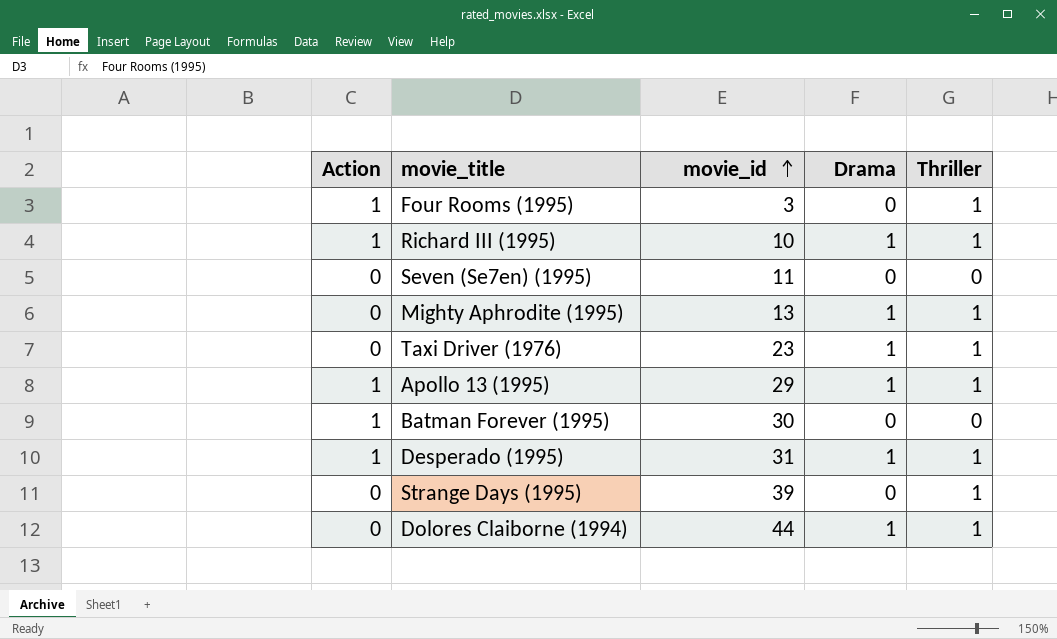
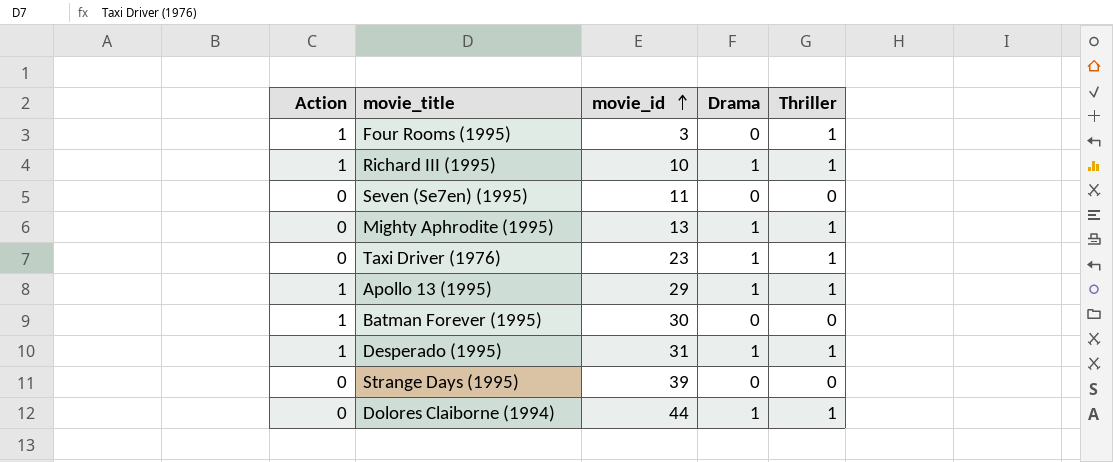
Strange Days (1995) | Thriller: 1 -> 0

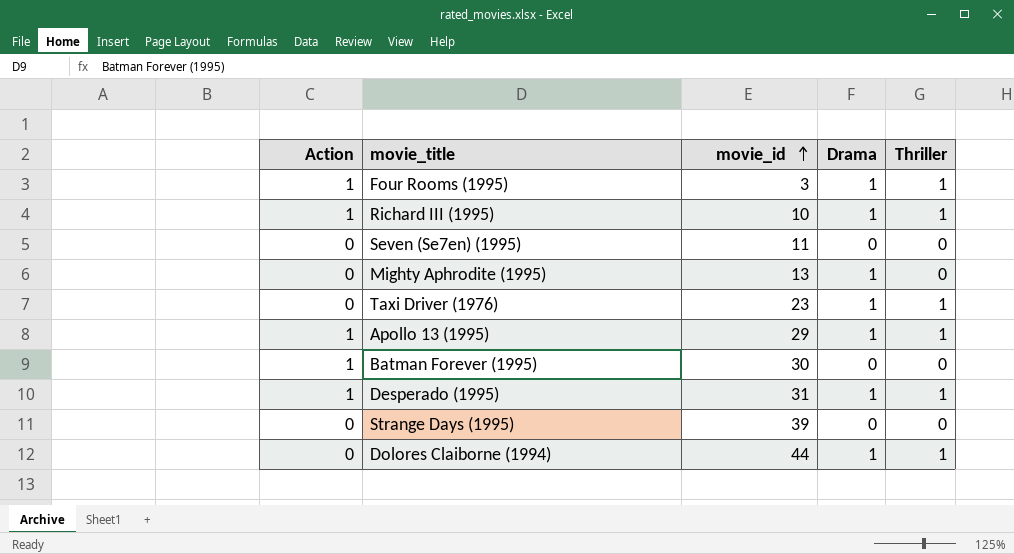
Four Rooms (1995) | Drama: 0 -> 1
Mighty Aphrodite (1995) | Thriller: 1 -> 0

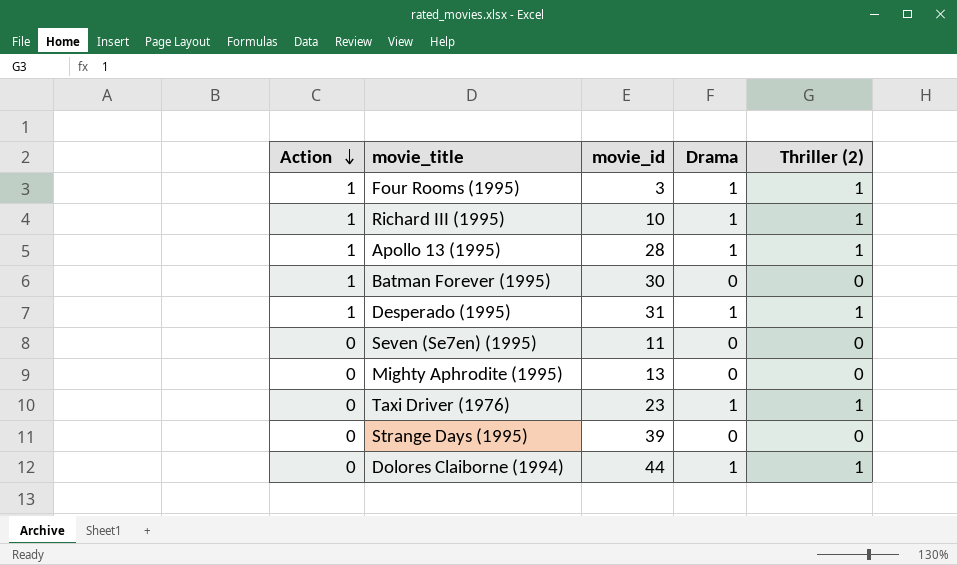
row order: movie_id ascending -> Action descending
column name: Thriller -> Thriller (2)
Apollo 13 (1995) | movie_id: 29 -> 28
Mighty Aphrodite (1995) | Drama: 1 -> 0

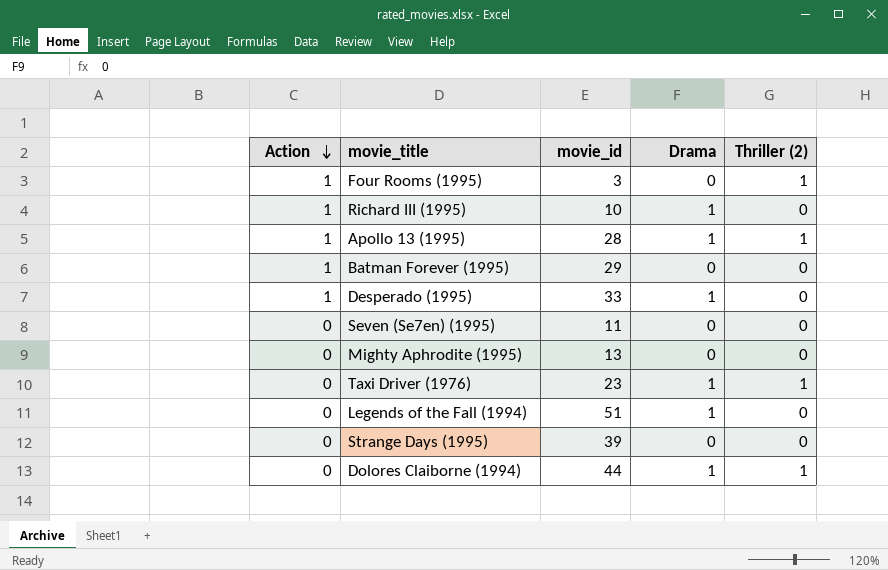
Four Rooms (1995) | Drama: 1 -> 0
Richard III (1995) | Thriller (2): 1 -> 0
Batman Forever (1995) | movie_id: 30 -> 29
Desperado (1995) | movie_id: 31 -> 33
Desperado (1995) | Thriller (2): 1 -> 0
row Legends of the Fall (1994): none -> 0 | 51 | 1 | 0

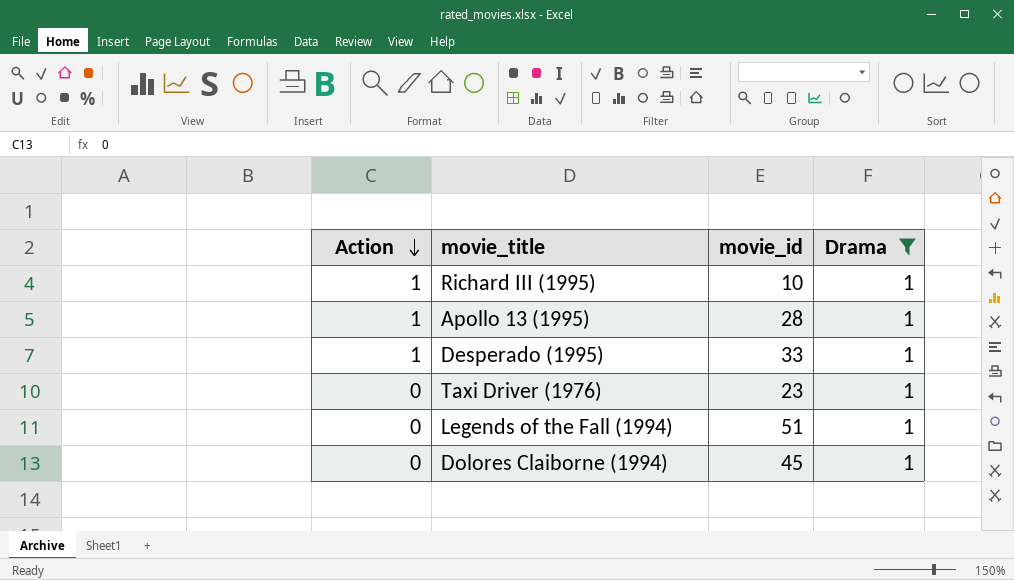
filter: none -> Drama = 1
column Thriller (2) | position: 5 -> none
Dolores Claiborne (1994) | movie_id: 44 -> 45

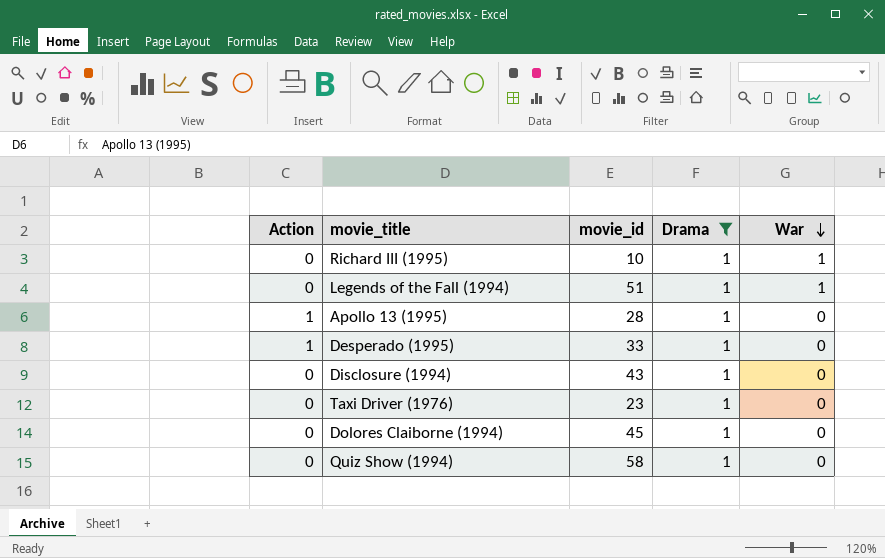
row order: Action descending -> War descending
column War | position: none -> 5
Richard III (1995) | Action: 1 -> 0
row Disclosure (1994): none -> 0 | 43 | 1 | 0
row Quiz Show (1994): none -> 0 | 58 | 1 | 0

